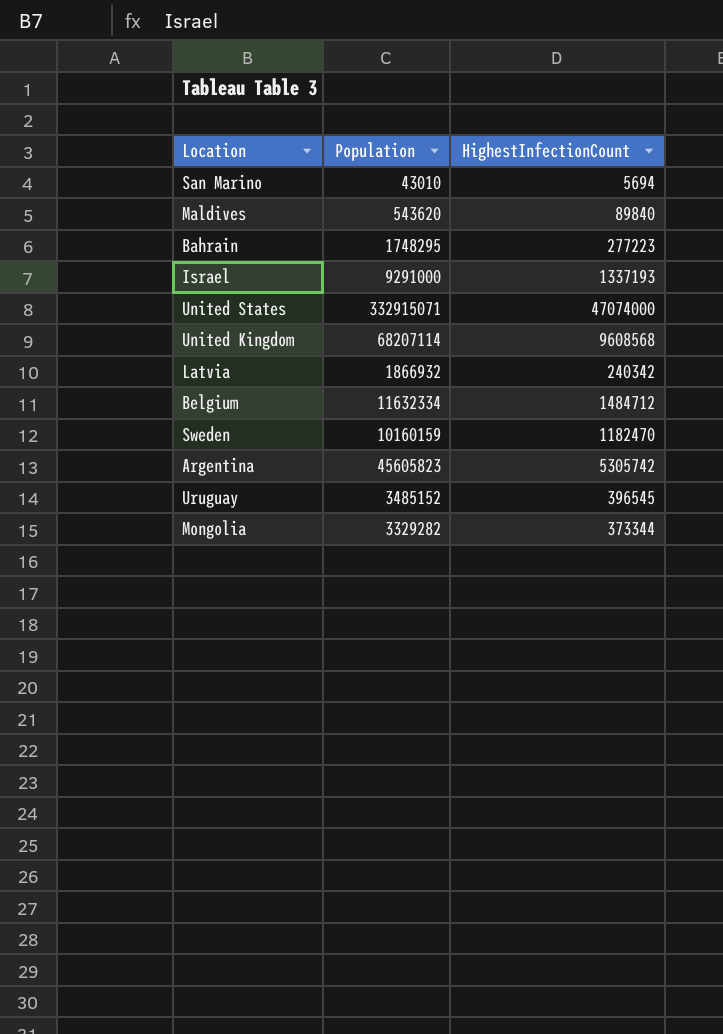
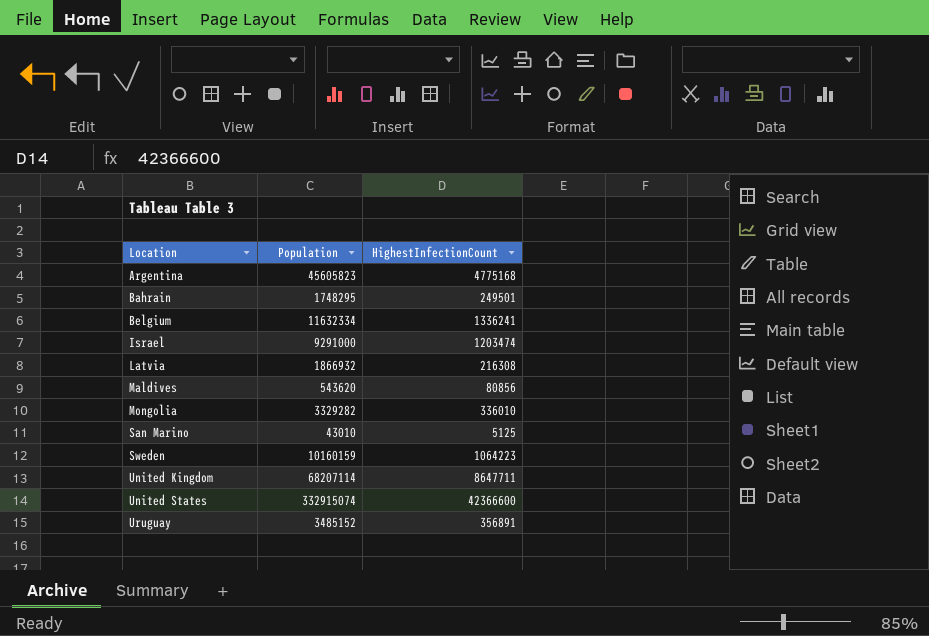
row order: none -> Location ascending
Argentina | HighestInfectionCount: 5305742 -> 4775168
Bahrain | HighestInfectionCount: 277223 -> 249501
Belgium | HighestInfectionCount: 1484712 -> 1336241
Israel | HighestInfectionCount: 1337193 -> 1203474
Latvia | HighestInfectionCount: 240342 -> 216308
Maldives | HighestInfectionCount: 89840 -> 80856
Mongolia | HighestInfectionCount: 373344 -> 336010
San Marino | HighestInfectionCount: 5694 -> 5125
Sweden | HighestInfectionCount: 1182470 -> 1064223
United Kingdom | HighestInfectionCount: 9608568 -> 8647711
United States | Population: 332915071 -> 332915074
United States | HighestInfectionCount: 47074000 -> 42366600
Uruguay | HighestInfectionCount: 396545 -> 356891

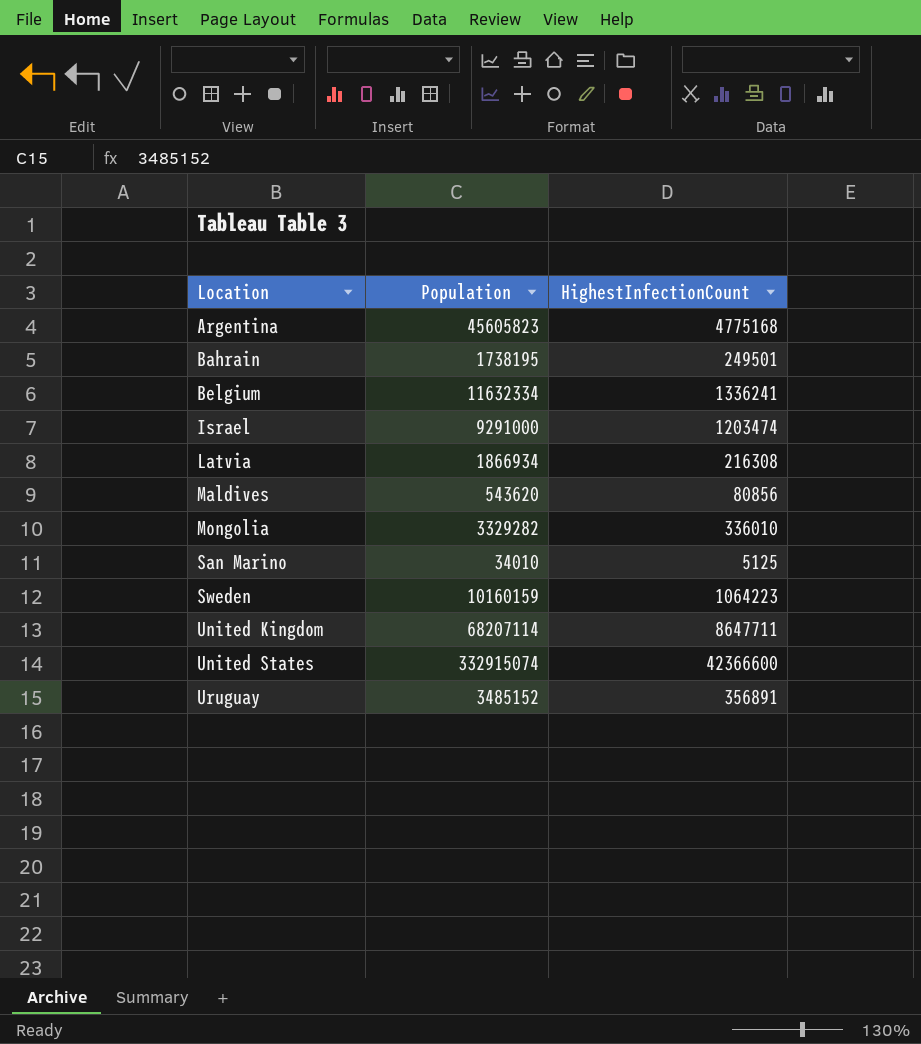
Bahrain | Population: 1748295 -> 1738195
Latvia | Population: 1866932 -> 1866934
San Marino | Population: 43010 -> 34010

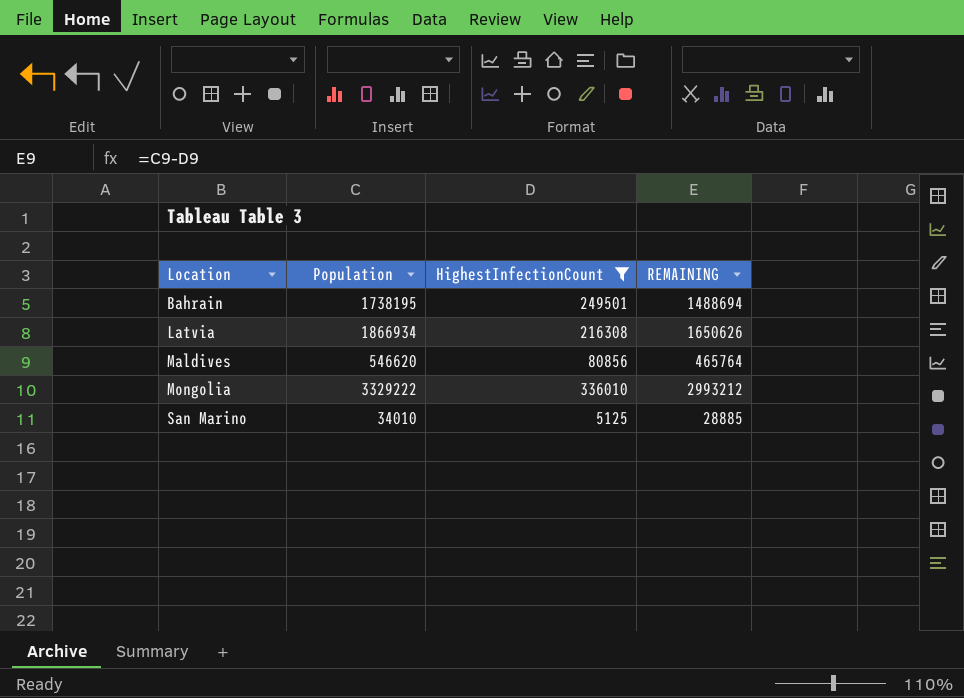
filter: none -> HighestInfectionCount <= 336010
column REMAINING | formula: none -> [Population] - [HighestInfectionCount]
Maldives | Population: 543620 -> 546620
Mongolia | Population: 3329282 -> 3329222

